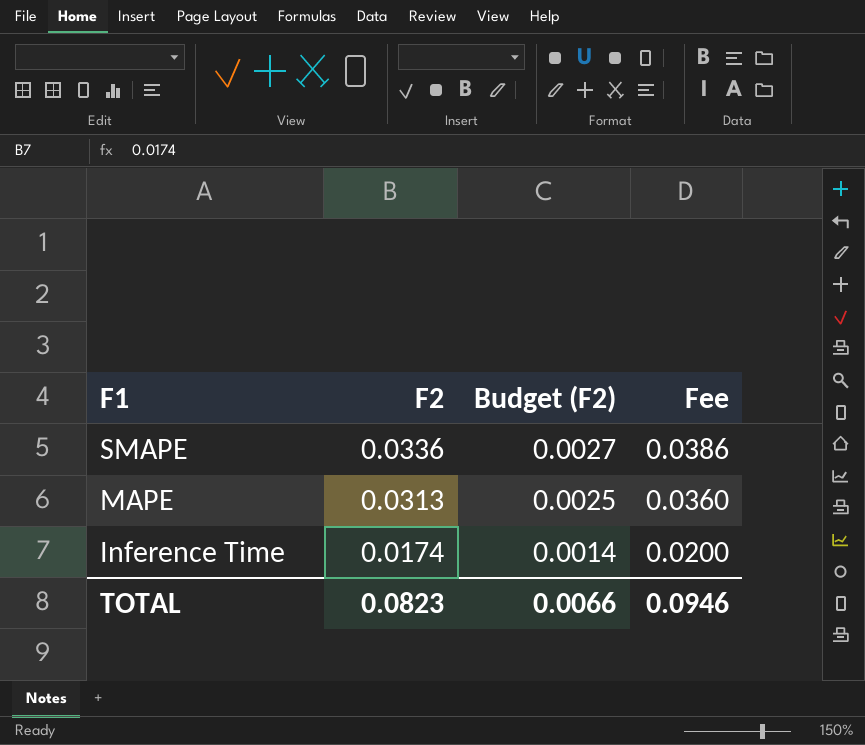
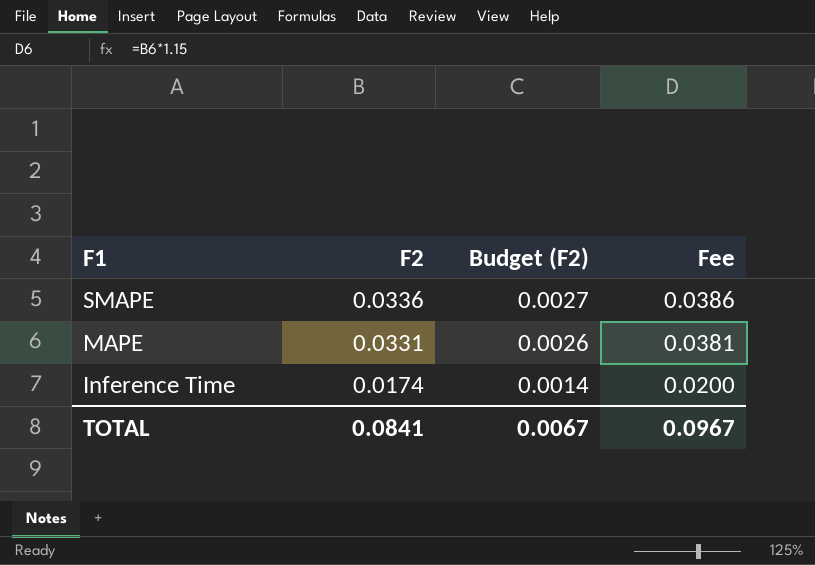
MAPE | F2: 0.0313 -> 0.0331
MAPE | Budget (F2): 0.0025 -> 0.0026
MAPE | Fee: 0.0360 -> 0.0381
TOTAL | F2: 0.0823 -> 0.0841
TOTAL | Budget (F2): 0.0066 -> 0.0067
TOTAL | Fee: 0.0946 -> 0.0967

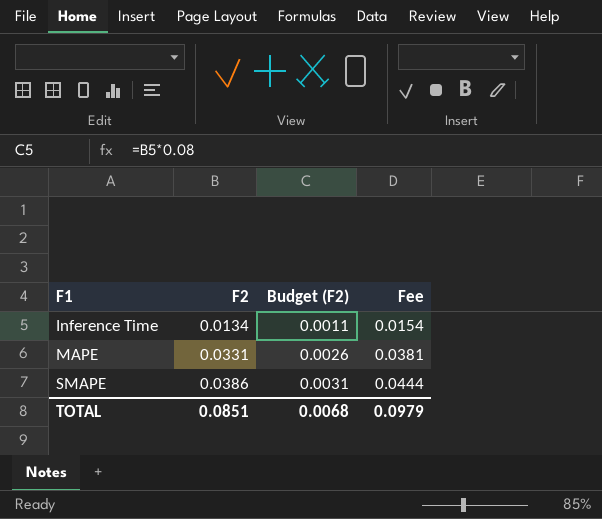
row order: F1 descending -> F1 ascending
Inference Time | F2: 0.0174 -> 0.0134
Inference Time | Budget (F2): 0.0014 -> 0.0011
Inference Time | Fee: 0.0200 -> 0.0154
SMAPE | F2: 0.0336 -> 0.0386
SMAPE | Budget (F2): 0.0027 -> 0.0031
SMAPE | Fee: 0.0386 -> 0.0444
TOTAL | F2: 0.0841 -> 0.0851
TOTAL | Budget (F2): 0.0067 -> 0.0068
TOTAL | Fee: 0.0967 -> 0.0979

